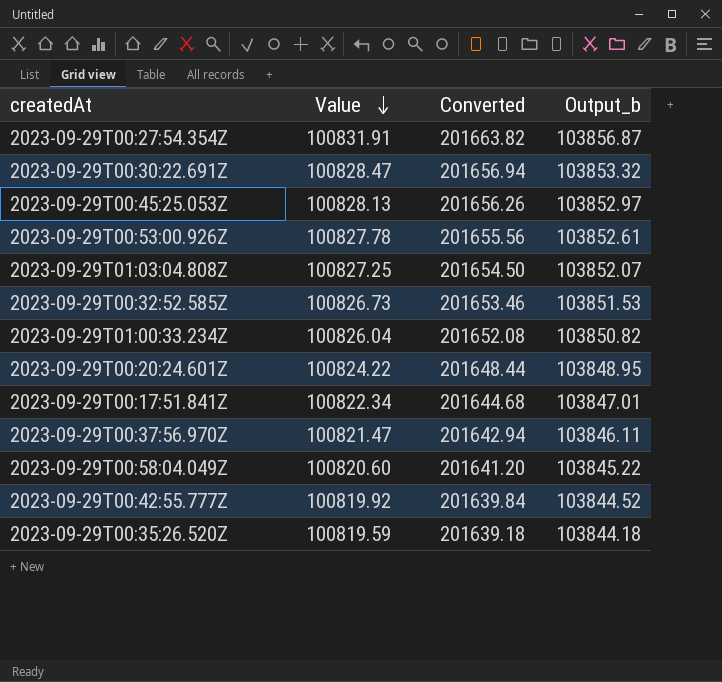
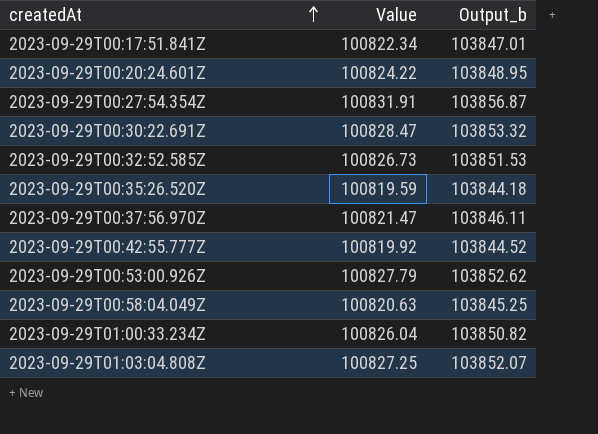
row order: Value descending -> createdAt ascending
column Converted | formula: [Value] * 2 -> none
row 2023-09-29T00:45:25.053Z: 100828.13 | 201656.26 | 103852.97 -> none
2023-09-29T00:53:00.926Z | Value: 100827.78 -> 100827.79
2023-09-29T00:53:00.926Z | Output_b: 103852.61 -> 103852.62
2023-09-29T00:58:04.049Z | Value: 100820.60 -> 100820.63
2023-09-29T00:58:04.049Z | Output_b: 103845.22 -> 103845.25

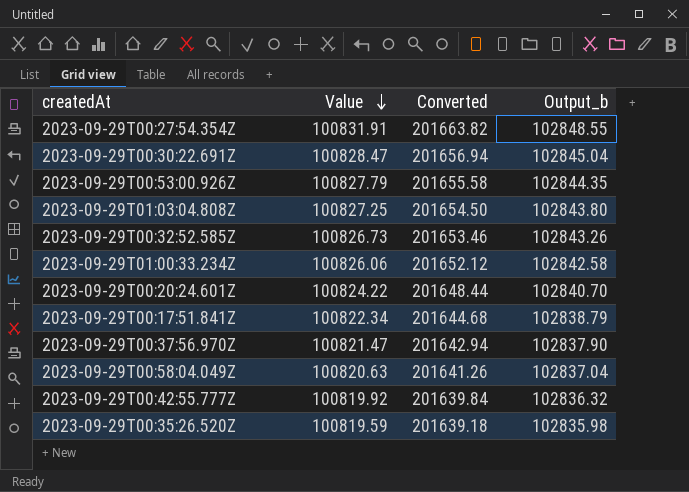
row order: createdAt ascending -> Value descending
column Converted | formula: none -> [Value] * 2
column Output_b | formula: [Value] * 1.03 -> [Value] * 1.02
2023-09-29T01:00:33.234Z | Value: 100826.04 -> 100826.06

